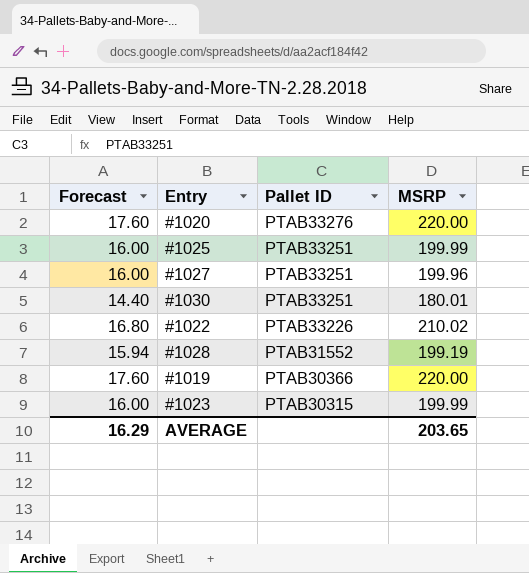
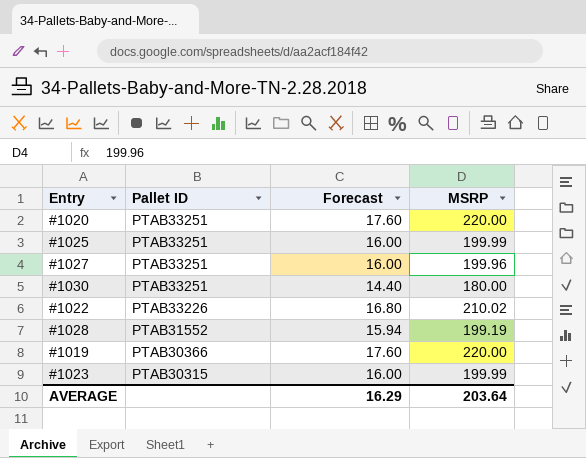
column Forecast | position: 1 -> 3
#1020 | Pallet ID: PTAB33276 -> PTAB33251
#1030 | MSRP: 180.01 -> 180.00
AVERAGE | MSRP: 203.65 -> 203.64

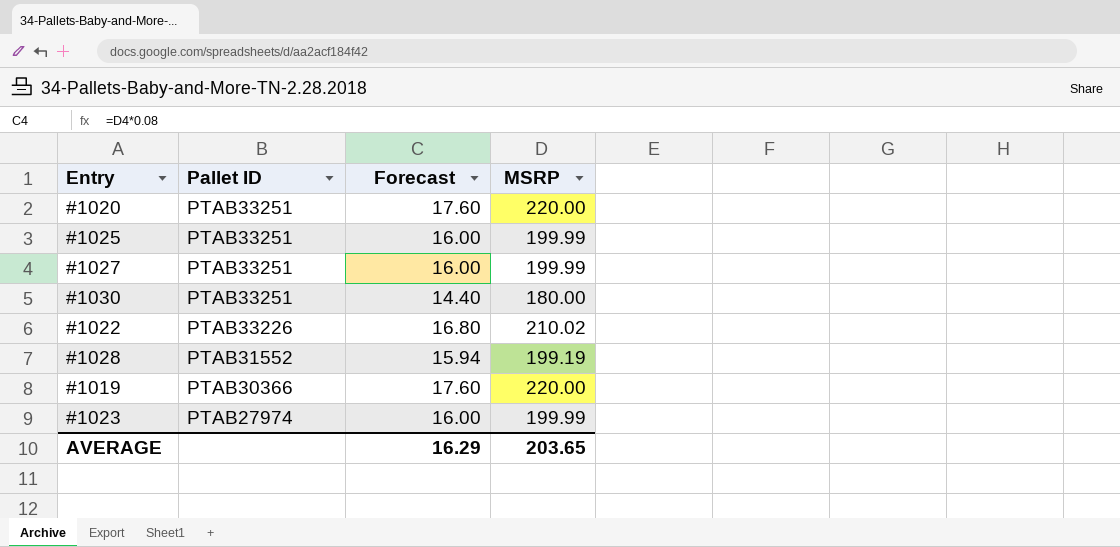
#1027 | MSRP: 199.96 -> 199.99
#1023 | Pallet ID: PTAB30315 -> PTAB27974
AVERAGE | MSRP: 203.64 -> 203.65

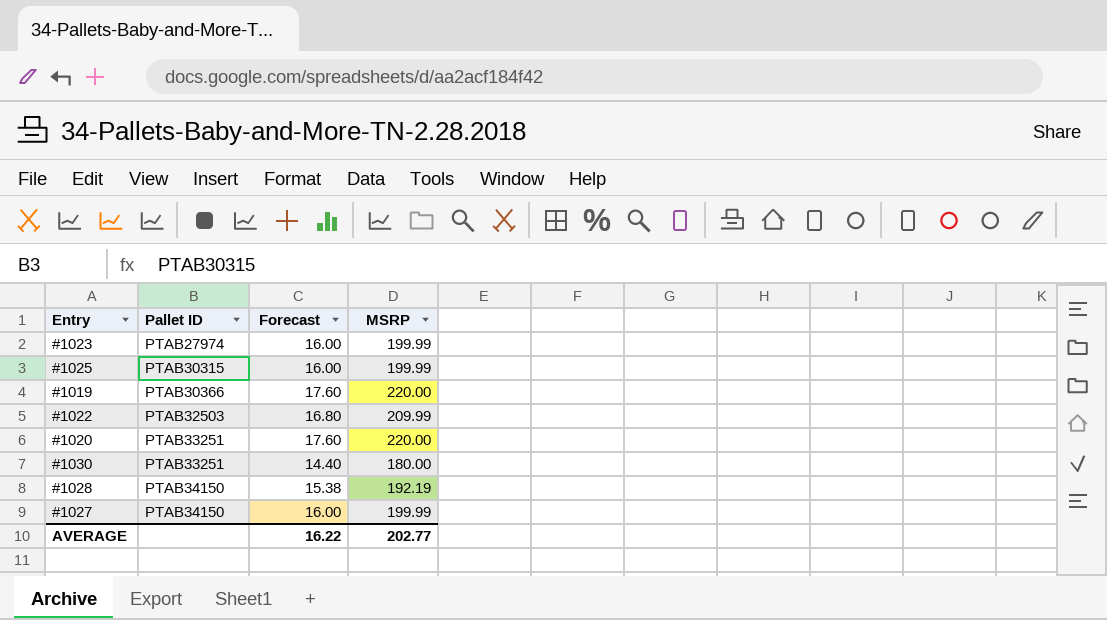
row order: Pallet ID descending -> Pallet ID ascending
#1025 | Pallet ID: PTAB33251 -> PTAB30315
#1022 | Pallet ID: PTAB33226 -> PTAB32503
#1022 | MSRP: 210.02 -> 209.99
#1028 | Pallet ID: PTAB31552 -> PTAB34150
#1028 | Forecast: 15.94 -> 15.38
#1028 | MSRP: 199.19 -> 192.19
#1027 | Pallet ID: PTAB33251 -> PTAB34150
AVERAGE | Forecast: 16.29 -> 16.22
AVERAGE | MSRP: 203.65 -> 202.77

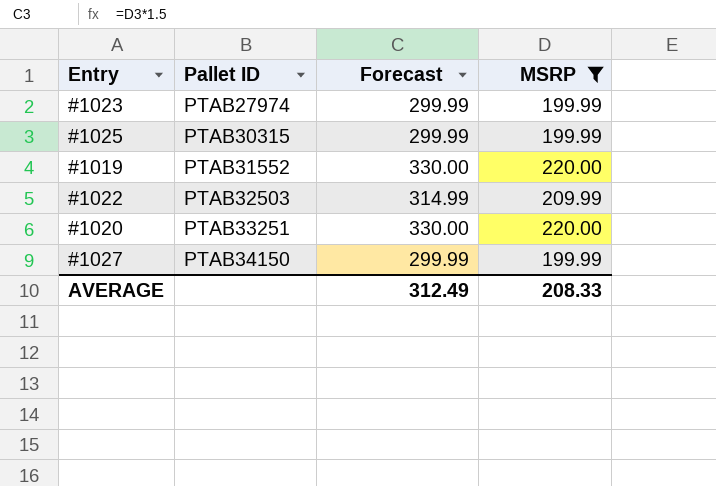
filter: none -> MSRP >= 199.99
column Forecast | formula: [MSRP] * 0.08 -> [MSRP] * 1.5
#1019 | Pallet ID: PTAB30366 -> PTAB31552
AVERAGE | Forecast: 16.22 -> 312.49
AVERAGE | MSRP: 202.77 -> 208.33

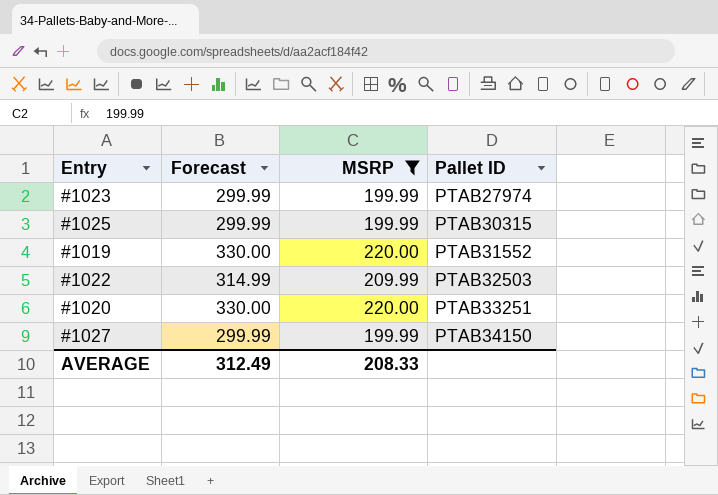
column Pallet ID | position: 2 -> 4

